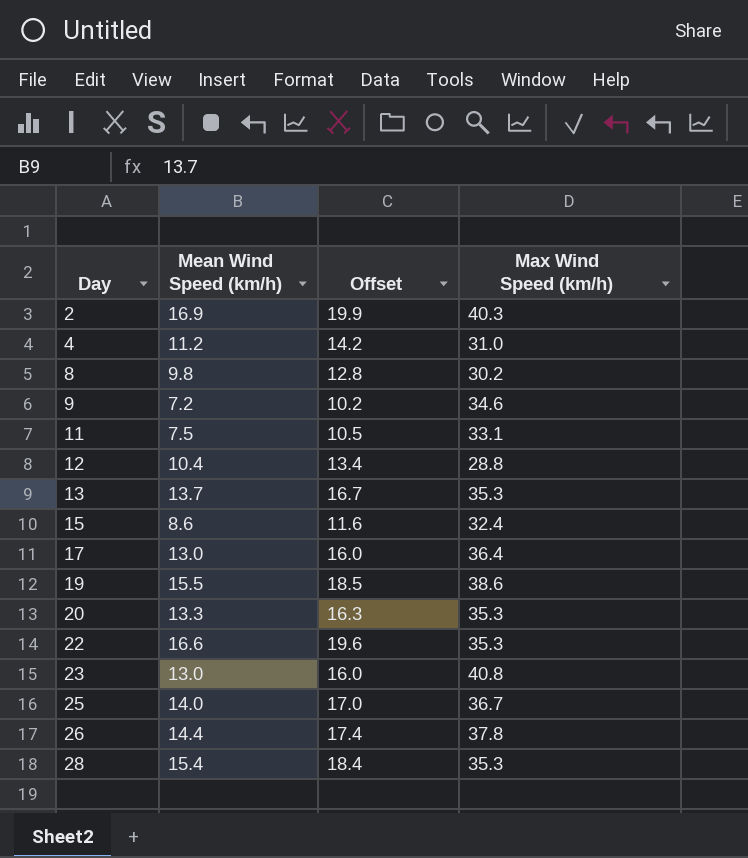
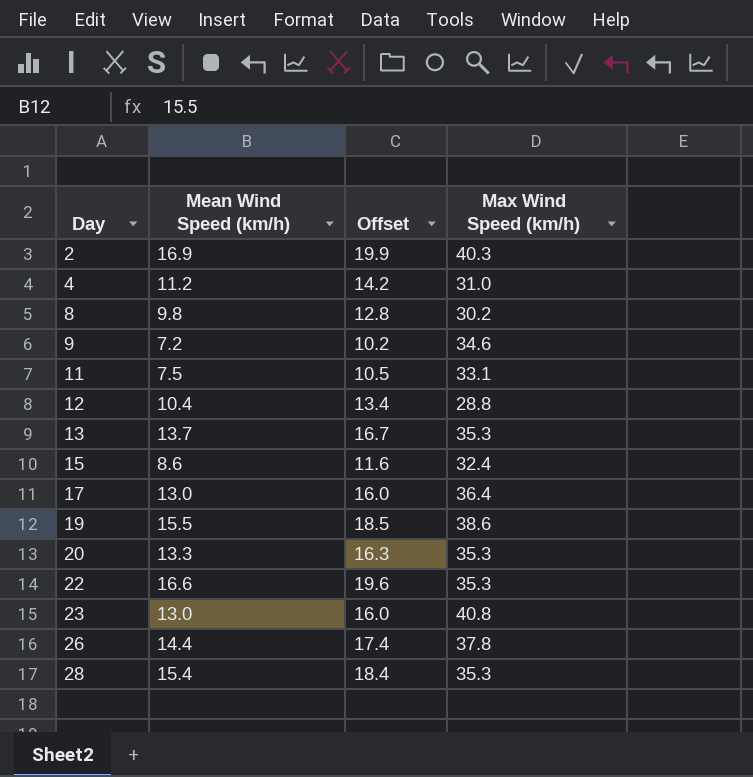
row 25: 14.0 | 17.0 | 36.7 -> none

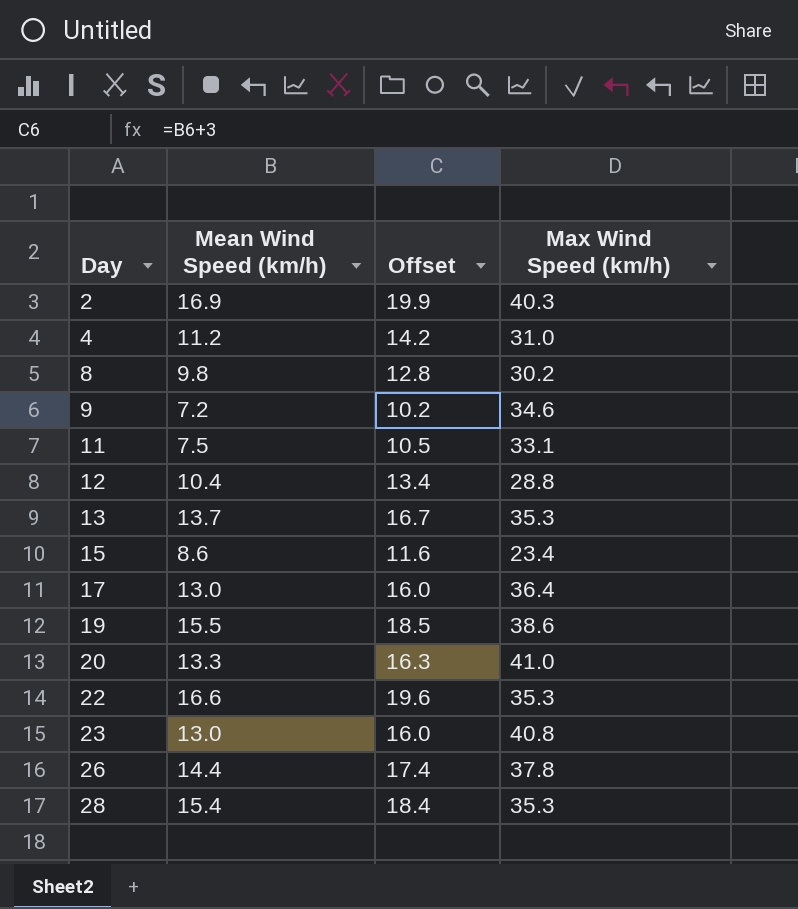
15 | Max Wind Speed (km/h): 32.4 -> 23.4
20 | Max Wind Speed (km/h): 35.3 -> 41.0

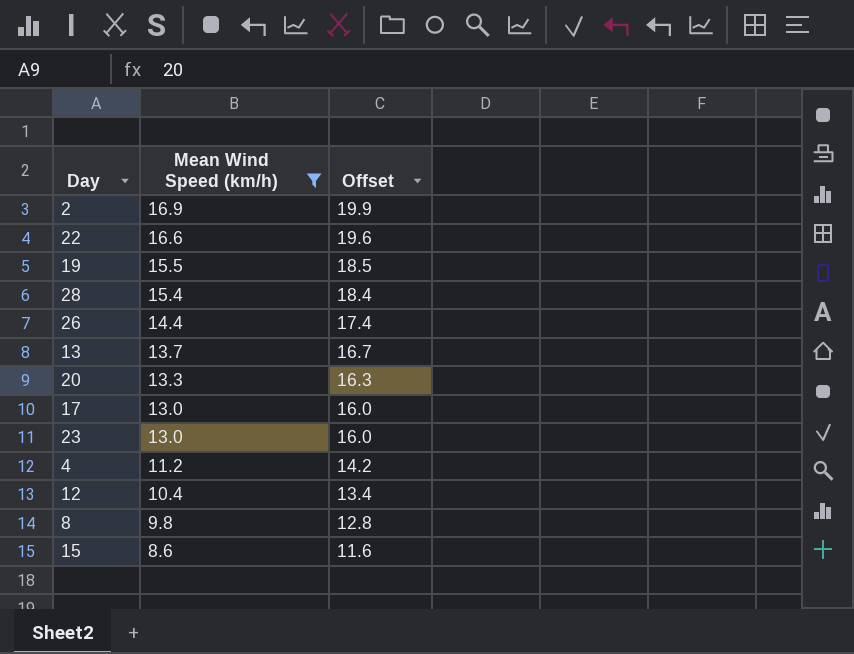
filter: none -> Mean Wind Speed (km/h) >= 8.6
row order: Day ascending -> Mean Wind Speed (km/h) descending
column Max Wind Speed (km/h) | position: 4 -> none

